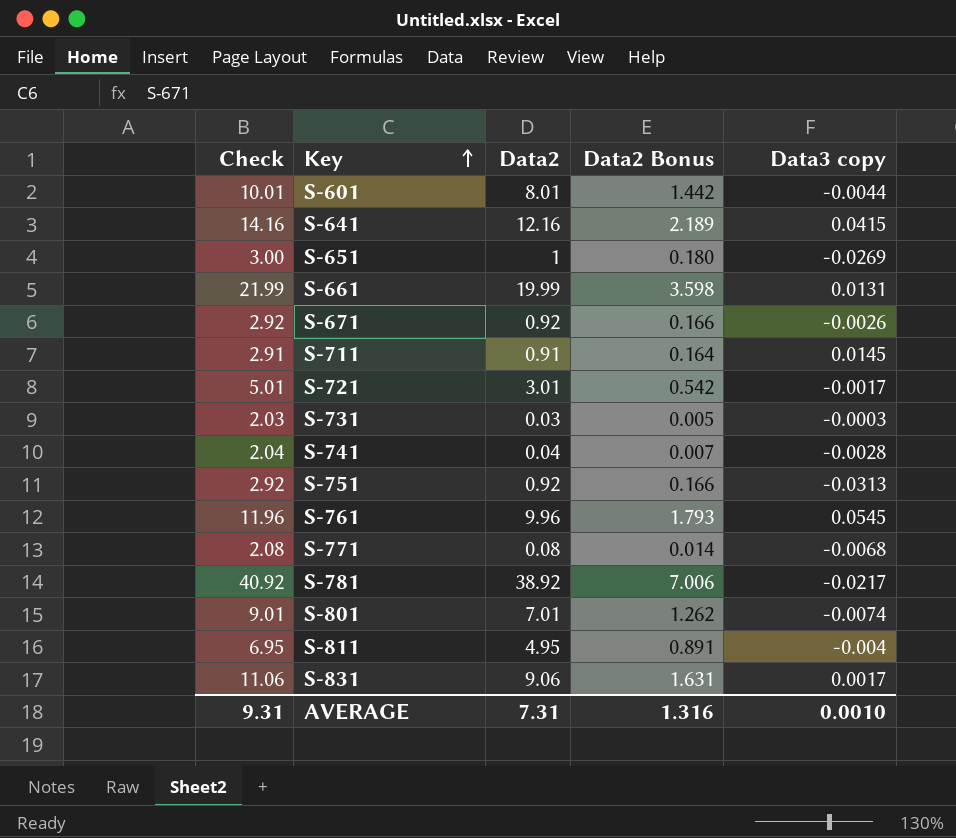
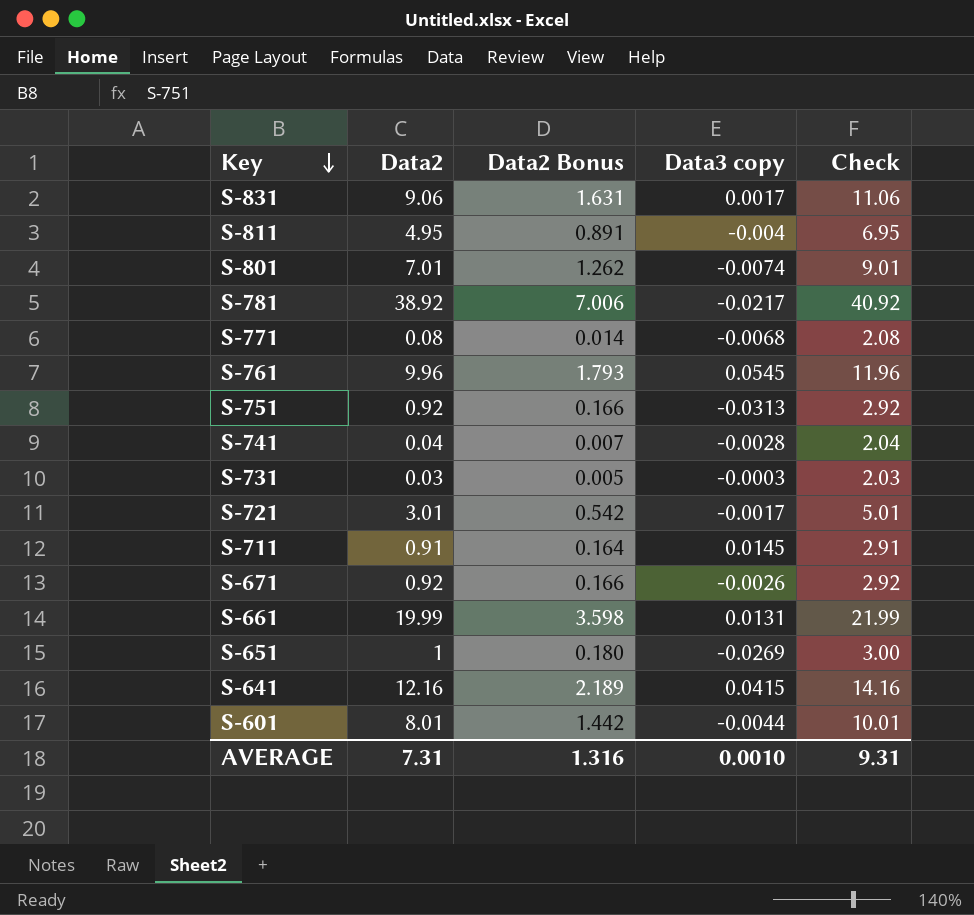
row order: Key ascending -> Key descending
column Check | position: 1 -> 5

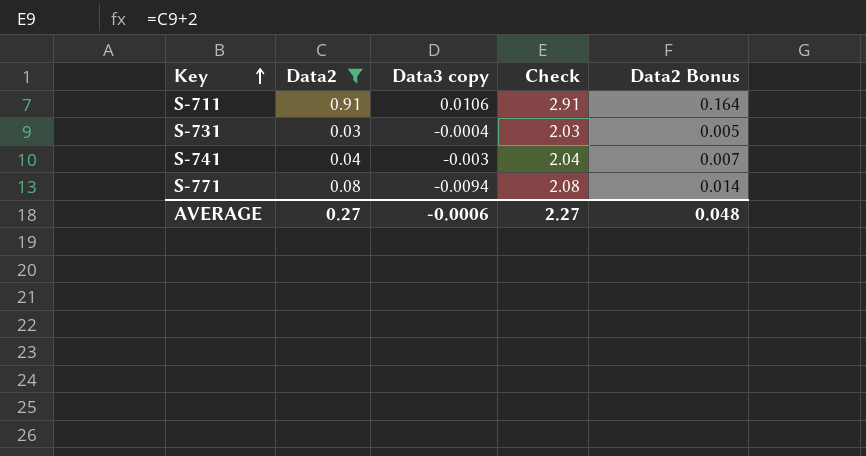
filter: none -> Data2 <= 0.91
row order: Key descending -> Key ascending
column Data2 Bonus | position: 3 -> 5
S-711 | Data3 copy: 0.0145 -> 0.0106
S-731 | Data3 copy: -0.0003 -> -0.0004
S-741 | Data3 copy: -0.0028 -> -0.003
S-771 | Data3 copy: -0.0068 -> -0.0094
AVERAGE | Data2: 7.31 -> 0.27
AVERAGE | Data3 copy: 0.0010 -> -0.0006
AVERAGE | Check: 9.31 -> 2.27
AVERAGE | Data2 Bonus: 1.316 -> 0.048

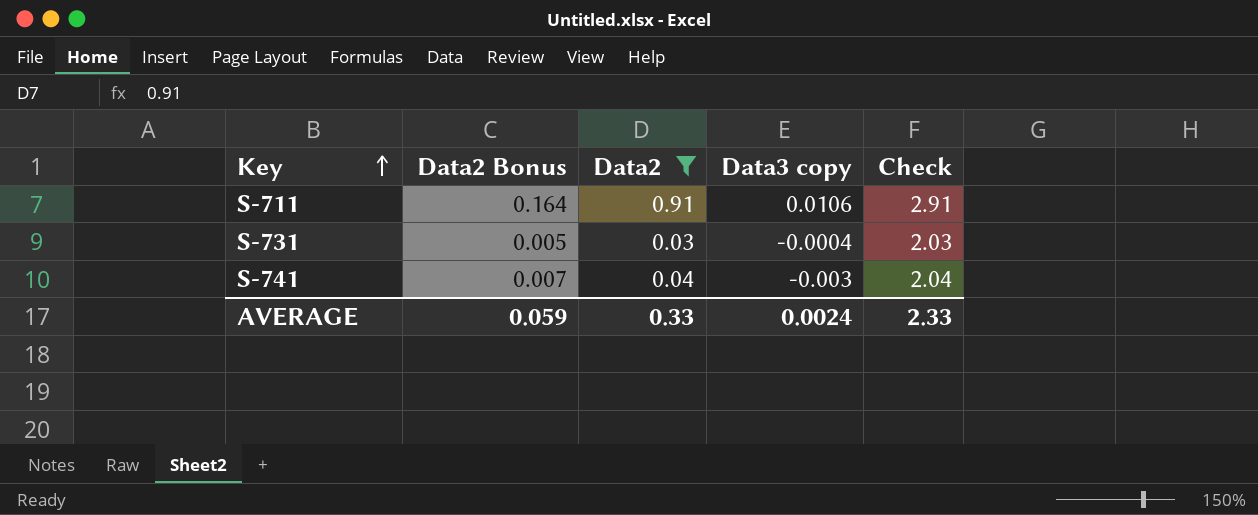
column Data2 Bonus | position: 5 -> 2
row S-771: 0.08 | -0.0094 | 2.08 | 0.014 -> none
AVERAGE | Data2 Bonus: 0.048 -> 0.059
AVERAGE | Data2: 0.27 -> 0.33
AVERAGE | Data3 copy: -0.0006 -> 0.0024
AVERAGE | Check: 2.27 -> 2.33

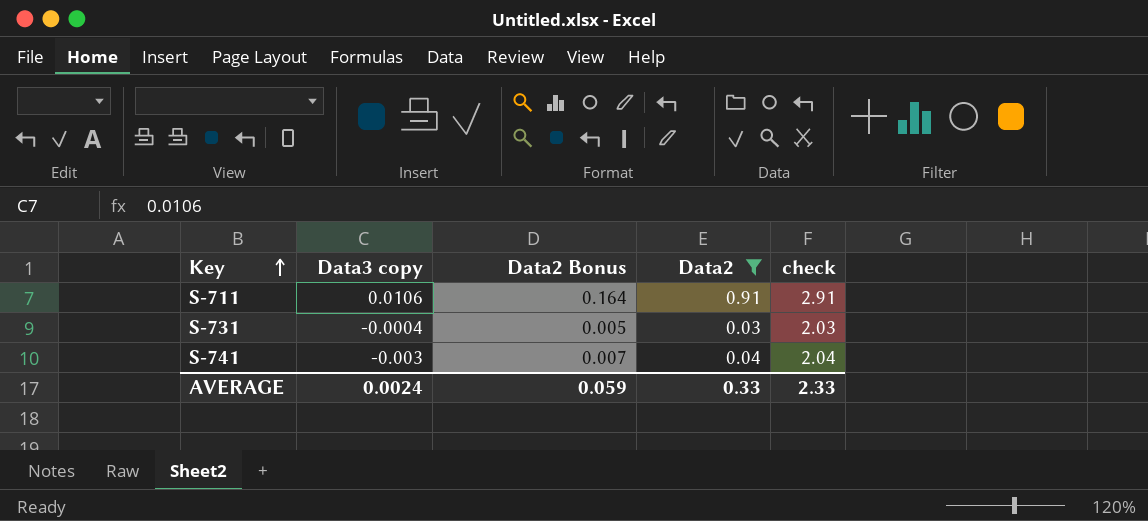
column Data3 copy | position: 4 -> 2
column name: Check -> check

